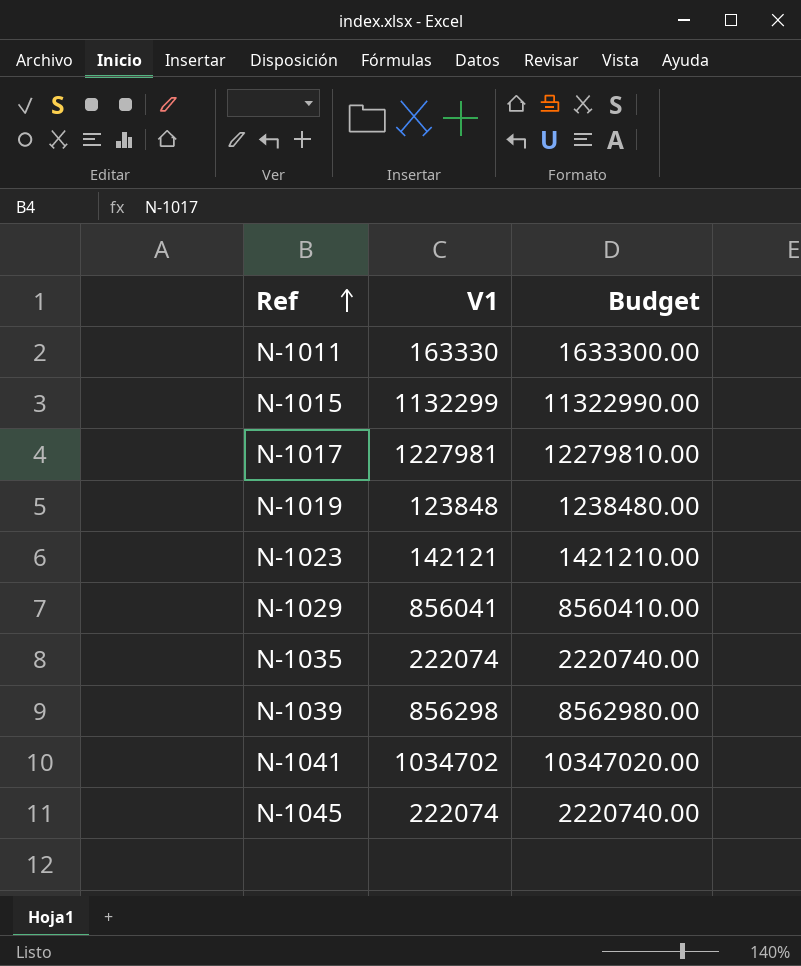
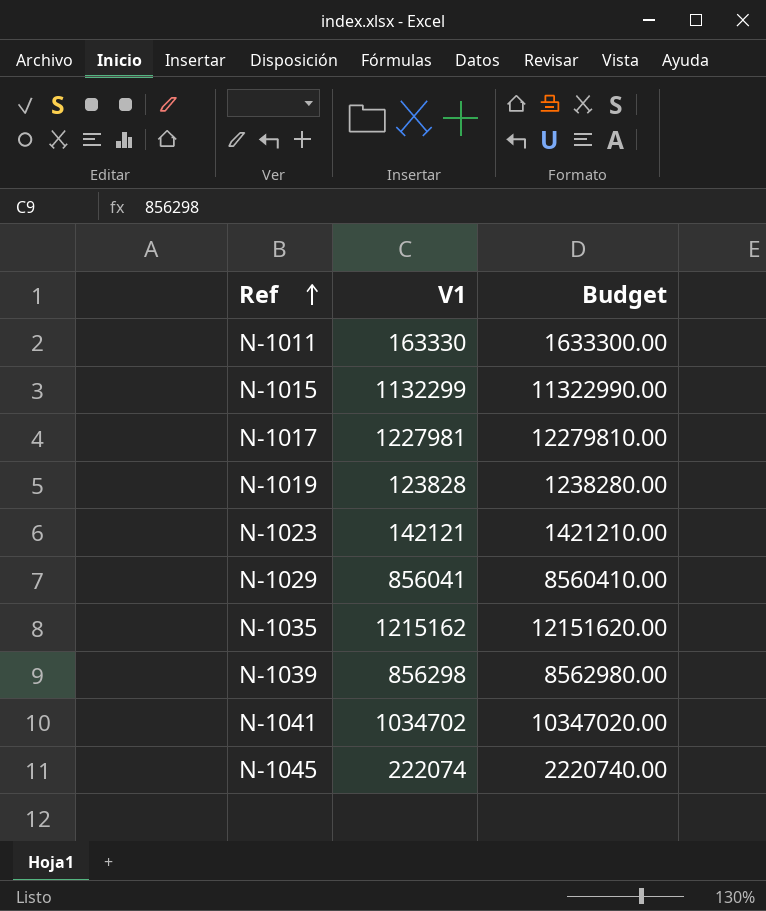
N-1019 | V1: 123848 -> 123828
N-1019 | Budget: 1238480.00 -> 1238280.00
N-1035 | V1: 222074 -> 1215162
N-1035 | Budget: 2220740.00 -> 12151620.00

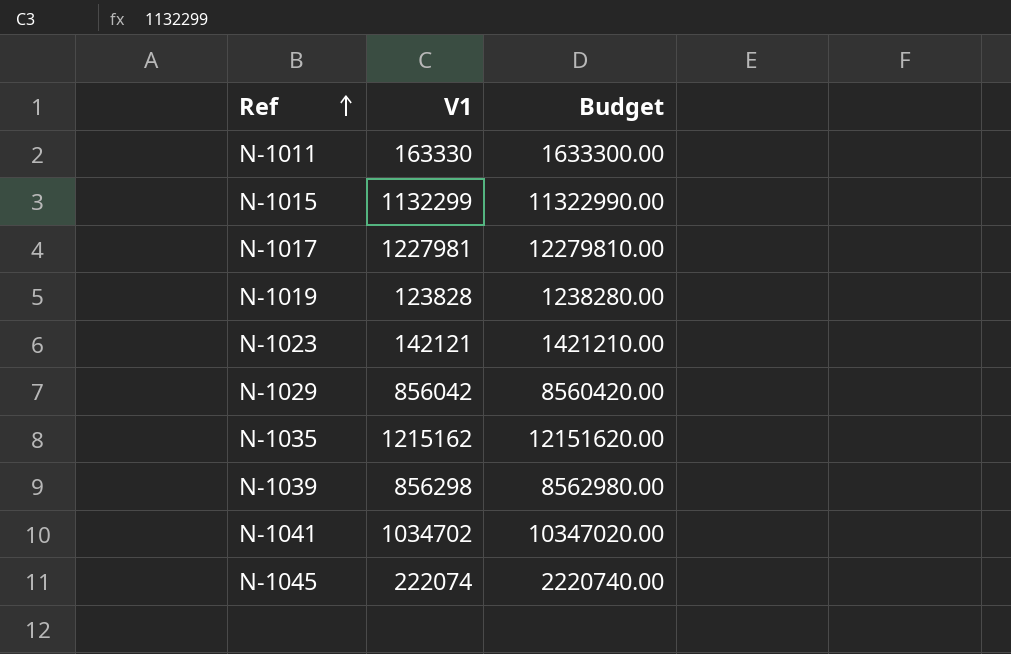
N-1029 | V1: 856041 -> 856042
N-1029 | Budget: 8560410.00 -> 8560420.00

